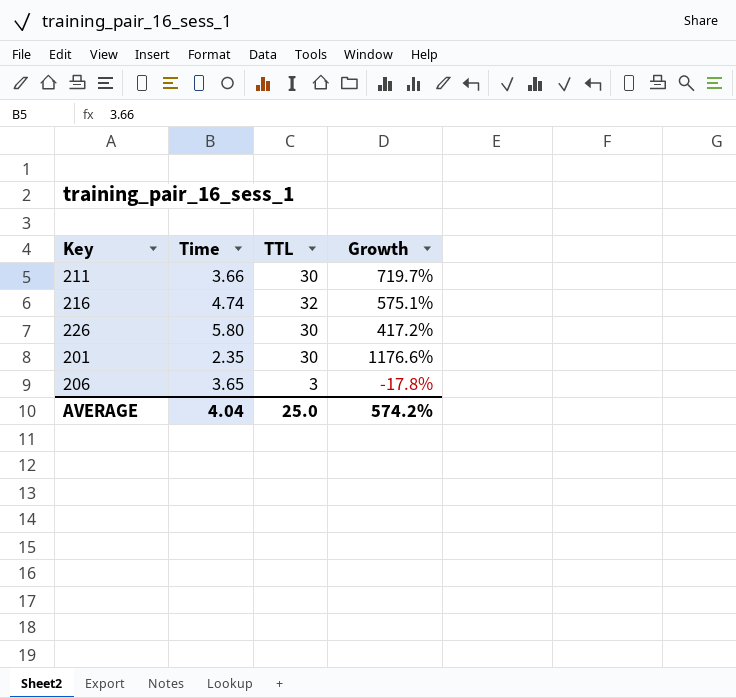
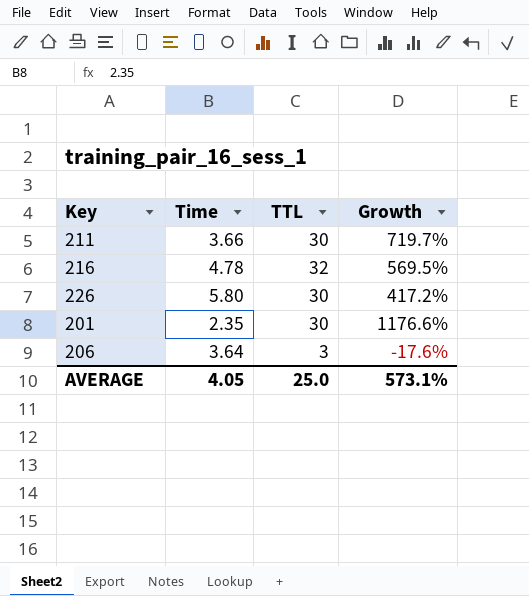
216 | Time: 4.74 -> 4.78
216 | Growth: 575.1% -> 569.5%
206 | Time: 3.65 -> 3.64
206 | Growth: -17.8% -> -17.6%
AVERAGE | Time: 4.04 -> 4.05
AVERAGE | Growth: 574.2% -> 573.1%

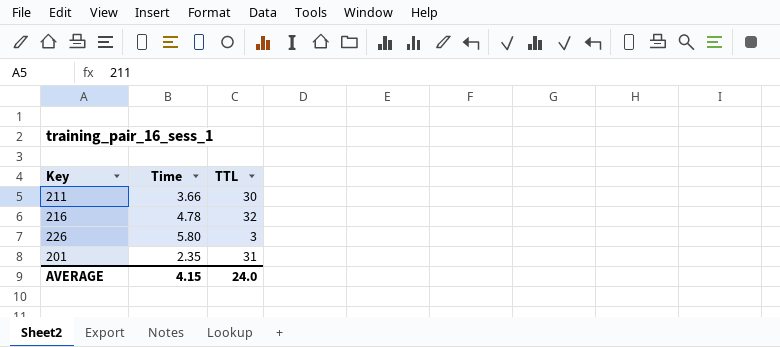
column Growth | formula: ([TTL] - [Time]) / [Time] -> none
row 206: 3.64 | 3 | -17.6% -> none
226 | TTL: 30 -> 3
201 | TTL: 30 -> 31
AVERAGE | Time: 4.05 -> 4.15
AVERAGE | TTL: 25.0 -> 24.0

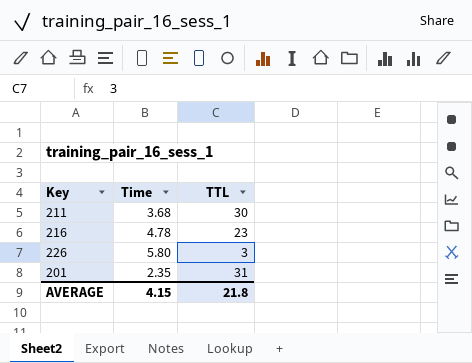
211 | Time: 3.66 -> 3.68
216 | TTL: 32 -> 23
AVERAGE | TTL: 24.0 -> 21.8

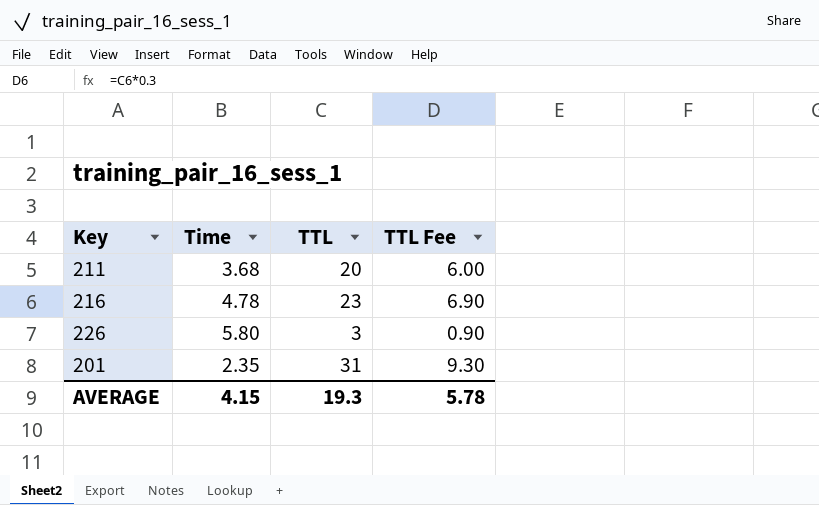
column TTL Fee | formula: none -> [TTL] * 0.3
211 | TTL: 30 -> 20
AVERAGE | TTL: 21.8 -> 19.3

